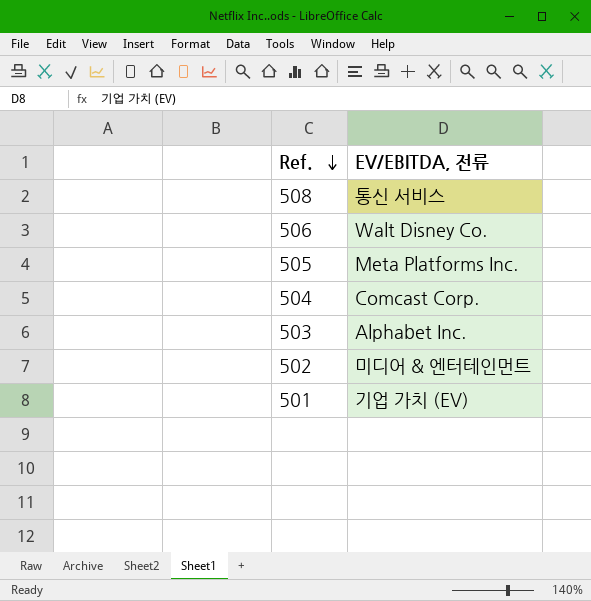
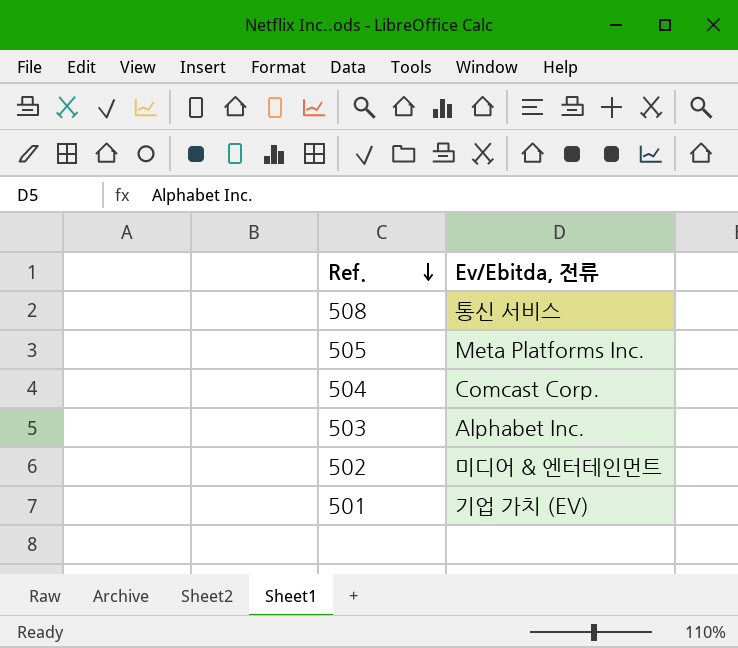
column name: EV/EBITDA, 전류 -> Ev/Ebitda, 전류
row 506: Walt Disney Co. -> none

